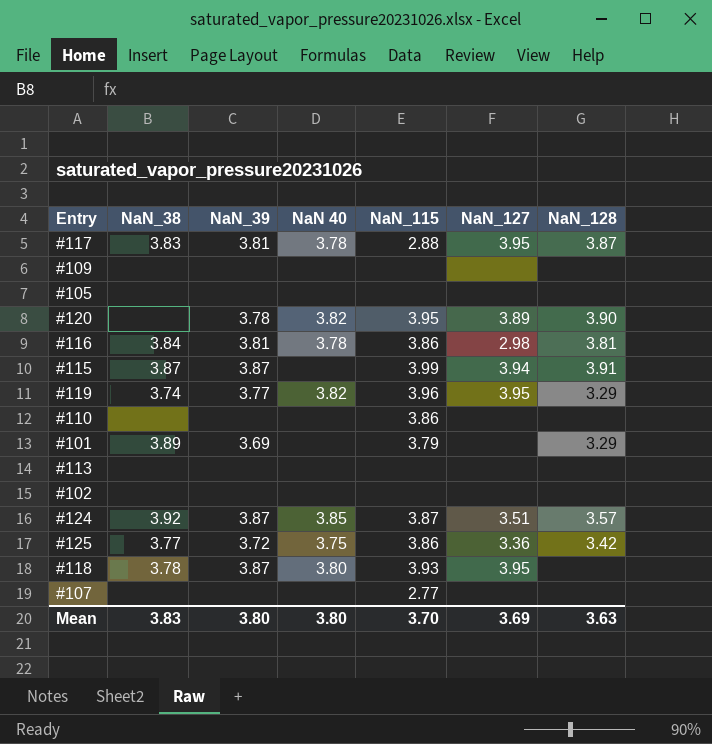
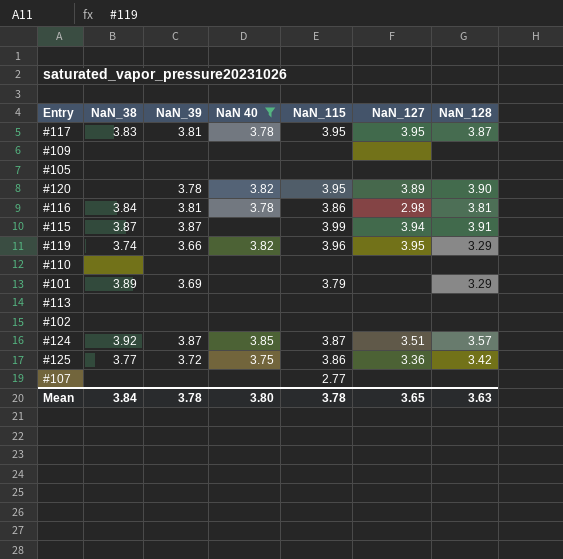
filter: none -> NaN 40 != 3.80
#117 | NaN_115: 2.88 -> 3.95
#119 | NaN_39: 3.77 -> 3.66
#110 | NaN_115: 3.86 -> none
Mean | NaN_38: 3.83 -> 3.84
Mean | NaN_39: 3.80 -> 3.78
Mean | NaN_115: 3.70 -> 3.78
Mean | NaN_127: 3.69 -> 3.65

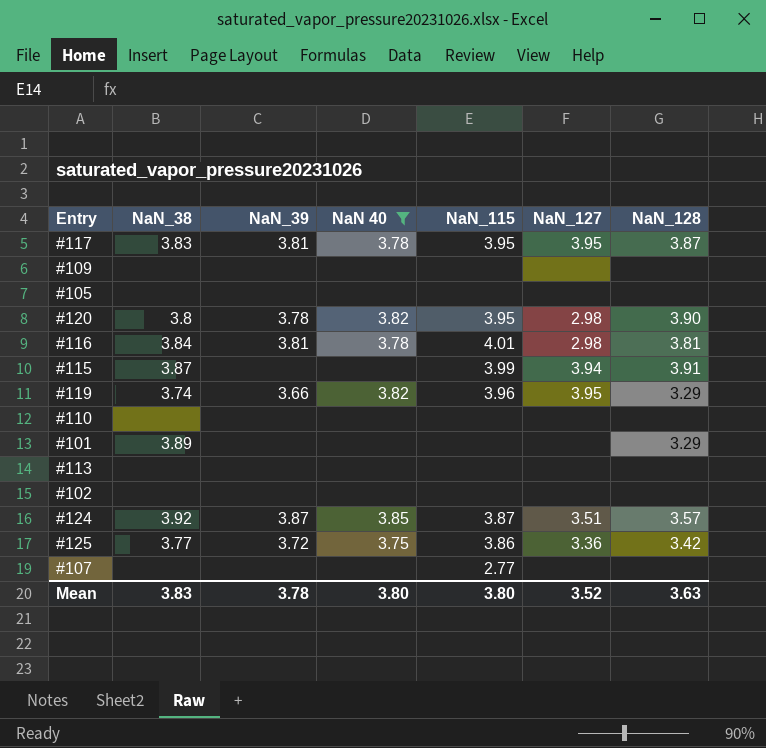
#120 | NaN_38: none -> 3.8
#120 | NaN_127: 3.89 -> 2.98
#116 | NaN_115: 3.86 -> 4.01
#115 | NaN_39: 3.87 -> none
#101 | NaN_39: 3.69 -> none
#101 | NaN_115: 3.79 -> none
Mean | NaN_38: 3.84 -> 3.83
Mean | NaN_115: 3.78 -> 3.80
Mean | NaN_127: 3.65 -> 3.52

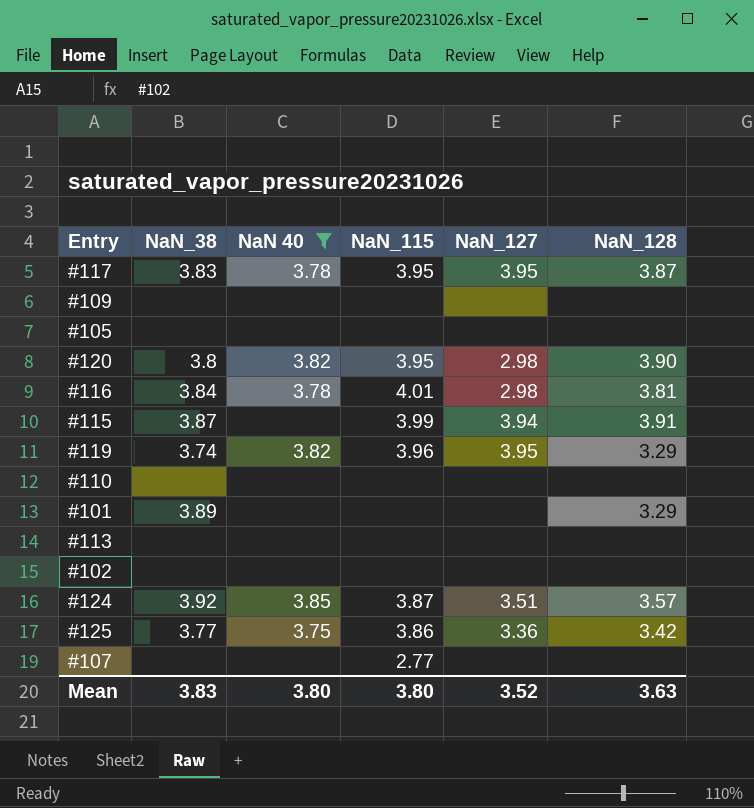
column NaN_39 | position: 3 -> none

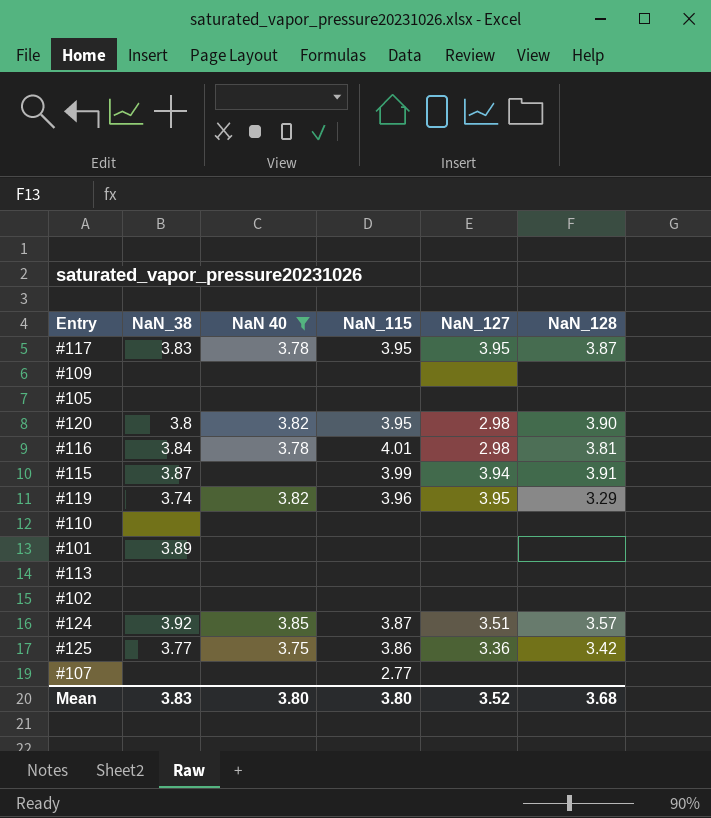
#101 | NaN_128: 3.29 -> none
Mean | NaN_128: 3.63 -> 3.68

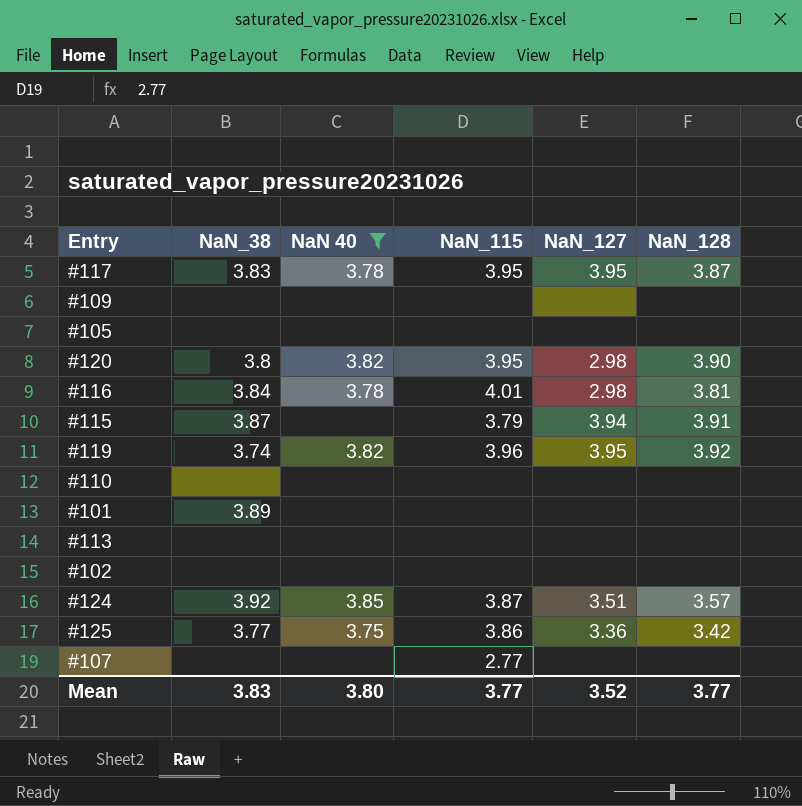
#115 | NaN_115: 3.99 -> 3.79
#119 | NaN_128: 3.29 -> 3.92
Mean | NaN_115: 3.80 -> 3.77
Mean | NaN_128: 3.68 -> 3.77

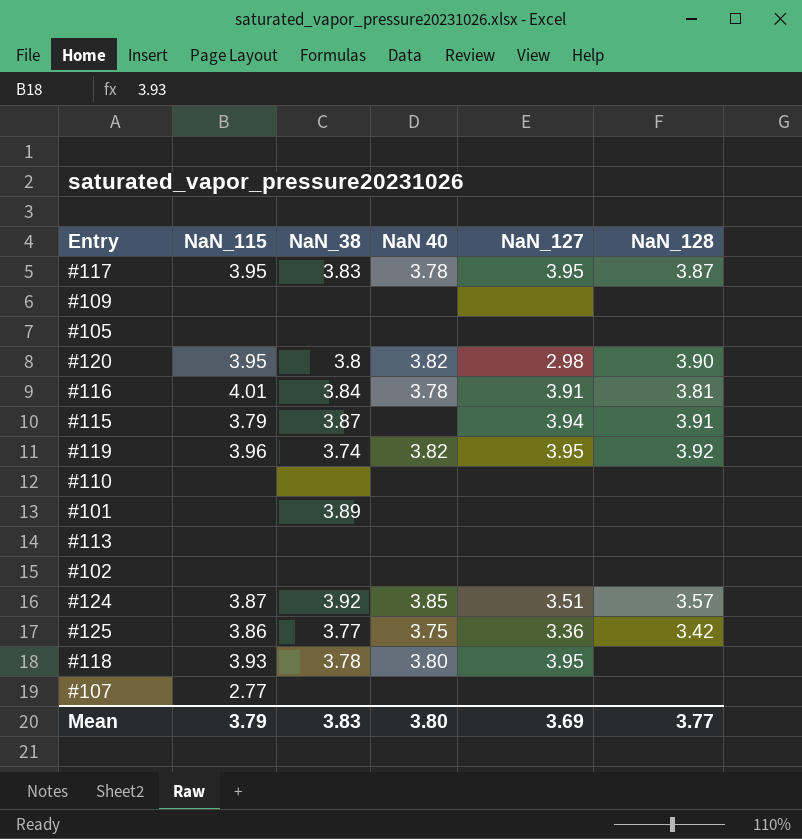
filter: NaN 40 != 3.80 -> none
column NaN_115 | position: 4 -> 2
#116 | NaN_127: 2.98 -> 3.91
Mean | NaN_115: 3.77 -> 3.79
Mean | NaN_127: 3.52 -> 3.69

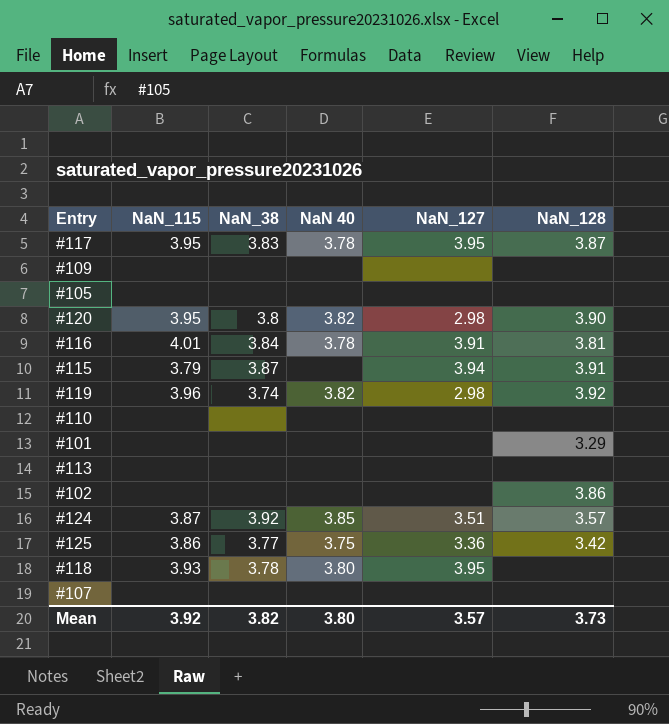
#119 | NaN_127: 3.95 -> 2.98
#101 | NaN_38: 3.89 -> none
#101 | NaN_128: none -> 3.29
#102 | NaN_128: none -> 3.86
#107 | NaN_115: 2.77 -> none
Mean | NaN_115: 3.79 -> 3.92
Mean | NaN_38: 3.83 -> 3.82
Mean | NaN_127: 3.69 -> 3.57
Mean | NaN_128: 3.77 -> 3.73

